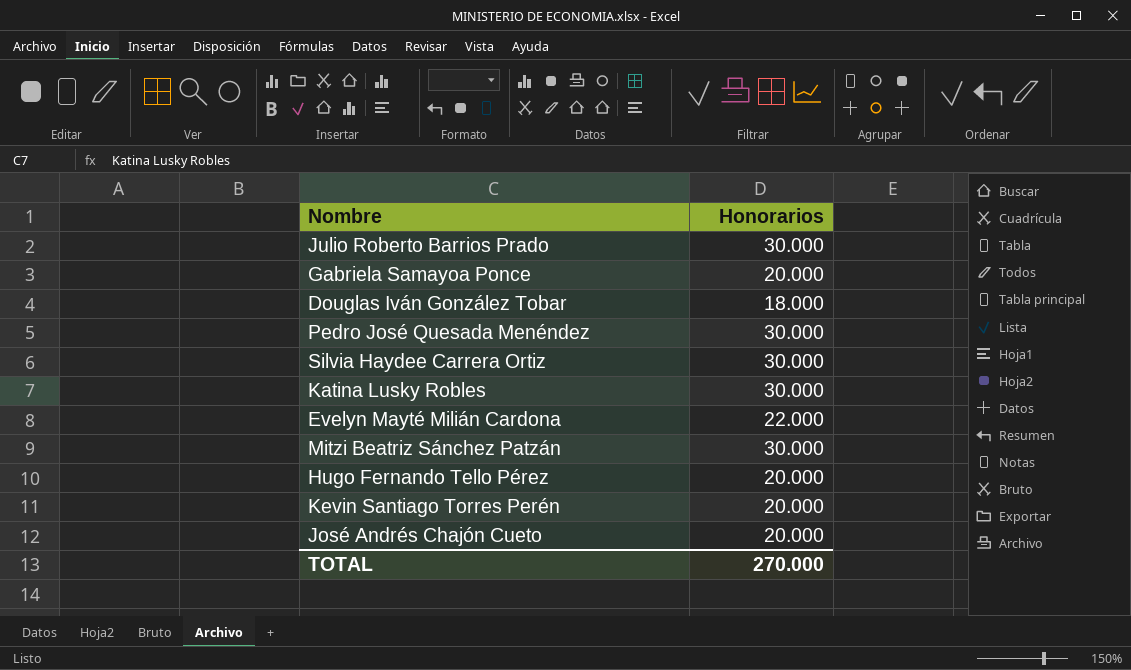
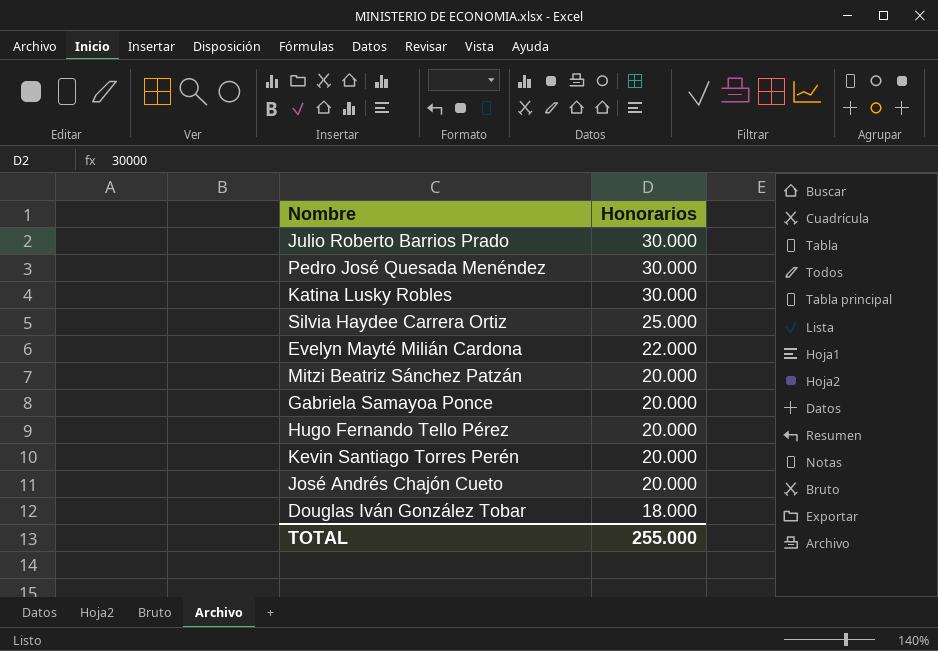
row order: none -> Honorarios descending
Silvia Haydee Carrera Ortiz | Honorarios: 30.000 -> 25.000
Mitzi Beatriz Sánchez Patzán | Honorarios: 30.000 -> 20.000
TOTAL | Honorarios: 270.000 -> 255.000

